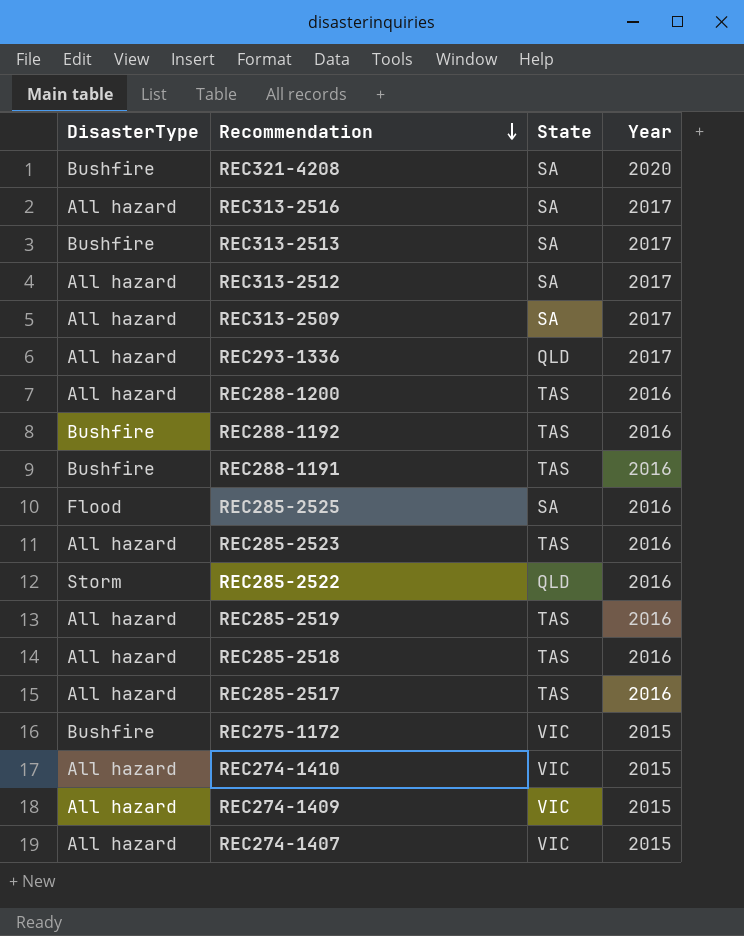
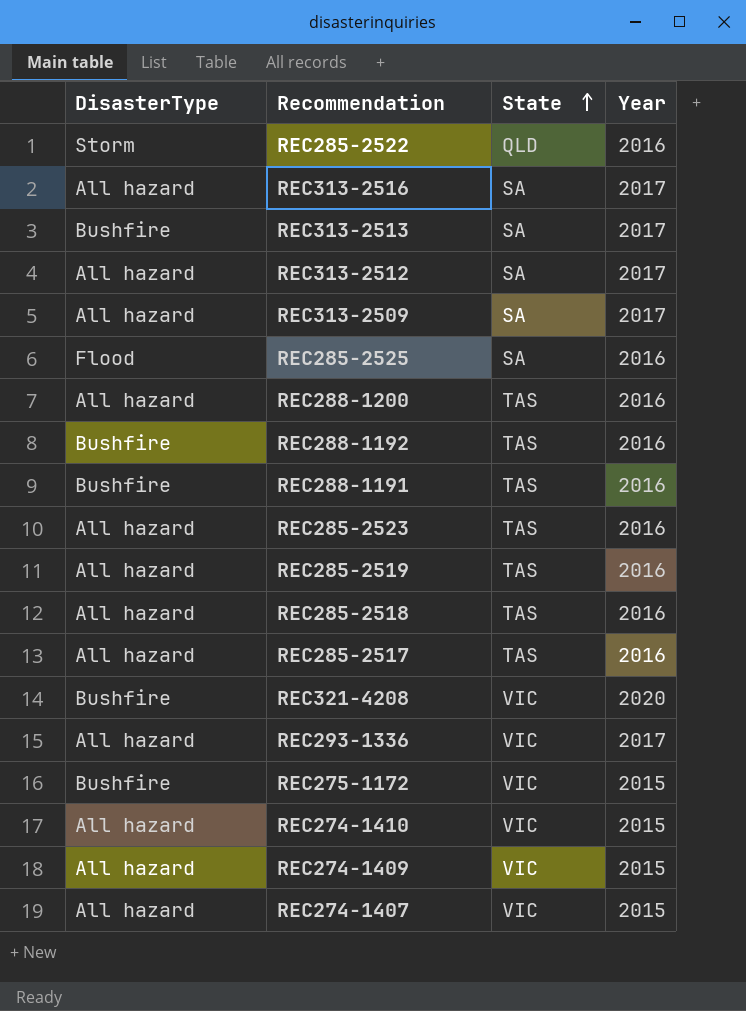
row order: Recommendation descending -> State ascending
REC321-4208 | State: SA -> VIC
REC293-1336 | State: QLD -> VIC

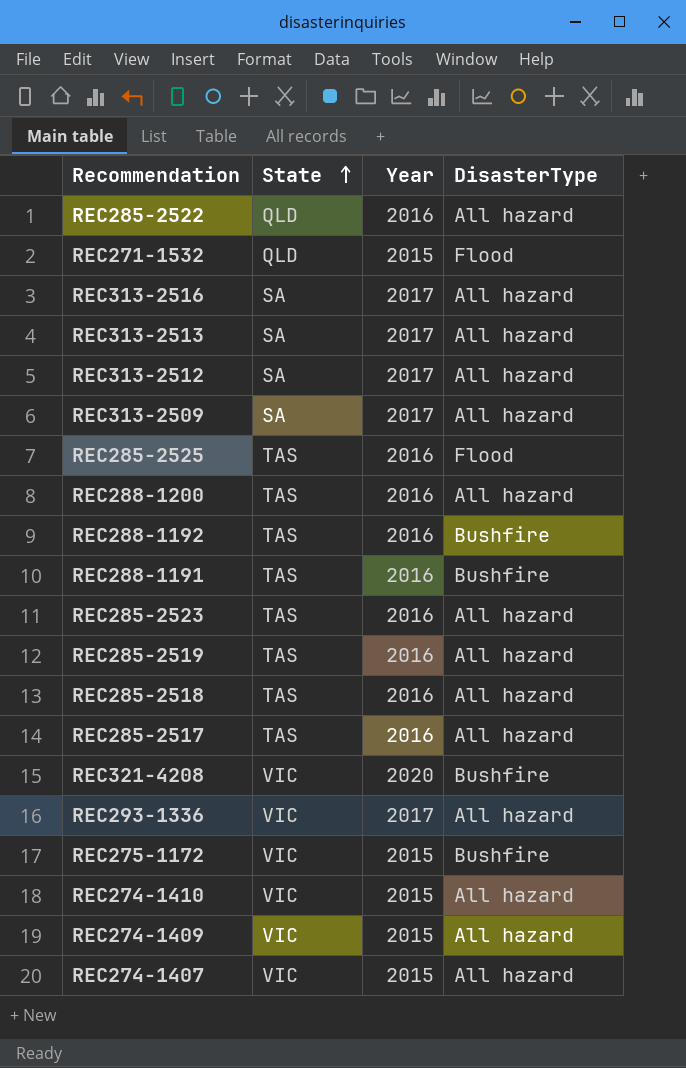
column DisasterType | position: 1 -> 4
REC285-2522 | DisasterType: Storm -> All hazard
row REC271-1532: none -> QLD | 2015 | Flood
REC313-2513 | DisasterType: Bushfire -> All hazard
REC285-2525 | State: SA -> TAS

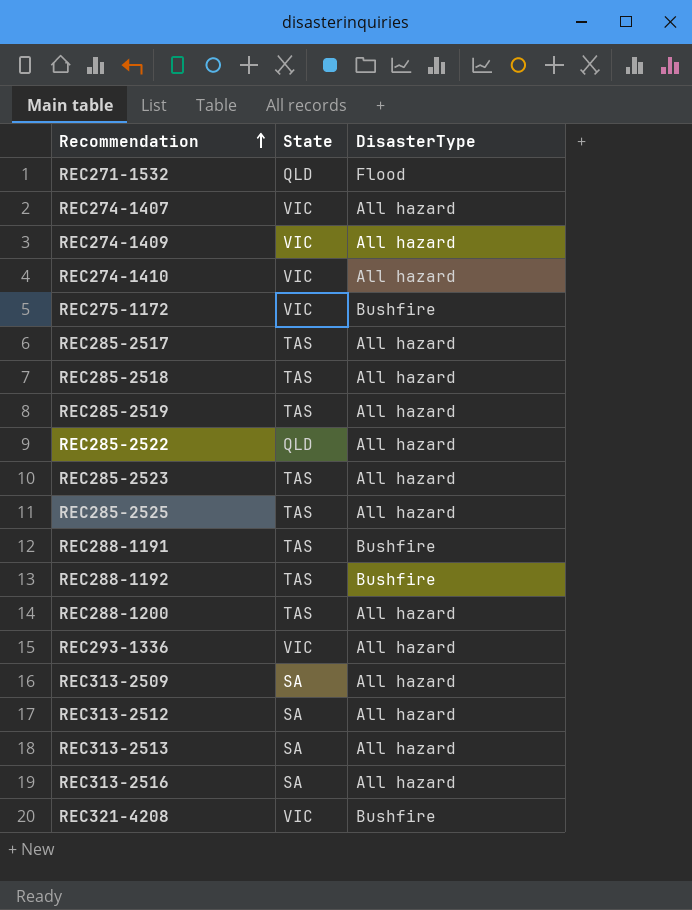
row order: State ascending -> Recommendation ascending
column Year | position: 3 -> none
REC285-2525 | DisasterType: Flood -> All hazard

